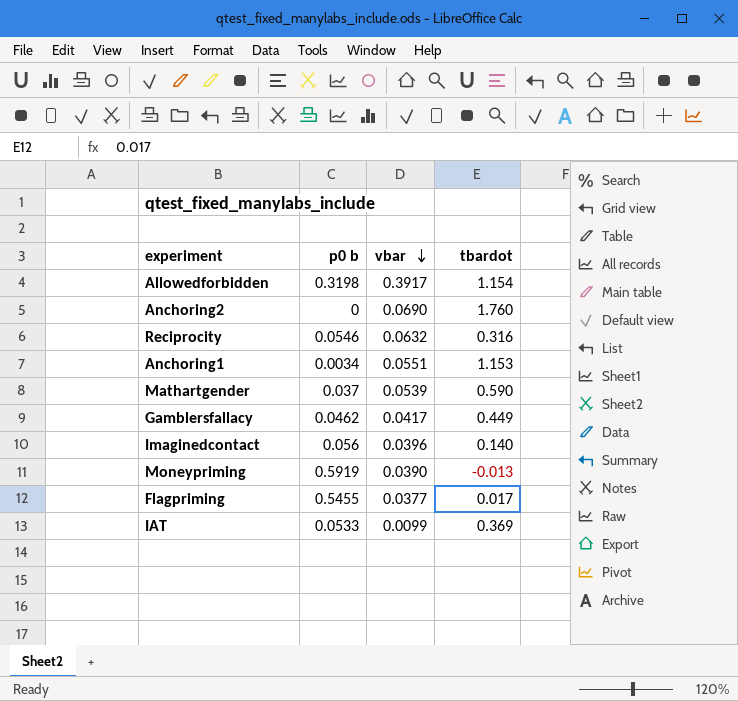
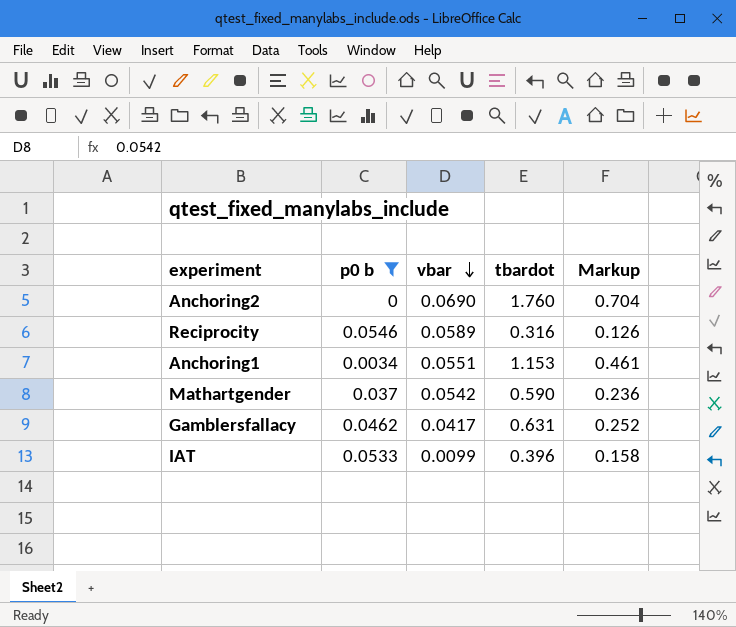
filter: none -> p0 b <= 0.0546
column Markup | formula: none -> [tbardot] * 0.4
Reciprocity | vbar: 0.0632 -> 0.0589
Mathartgender | vbar: 0.0539 -> 0.0542
Gamblersfallacy | tbardot: 0.449 -> 0.631
IAT | tbardot: 0.369 -> 0.396

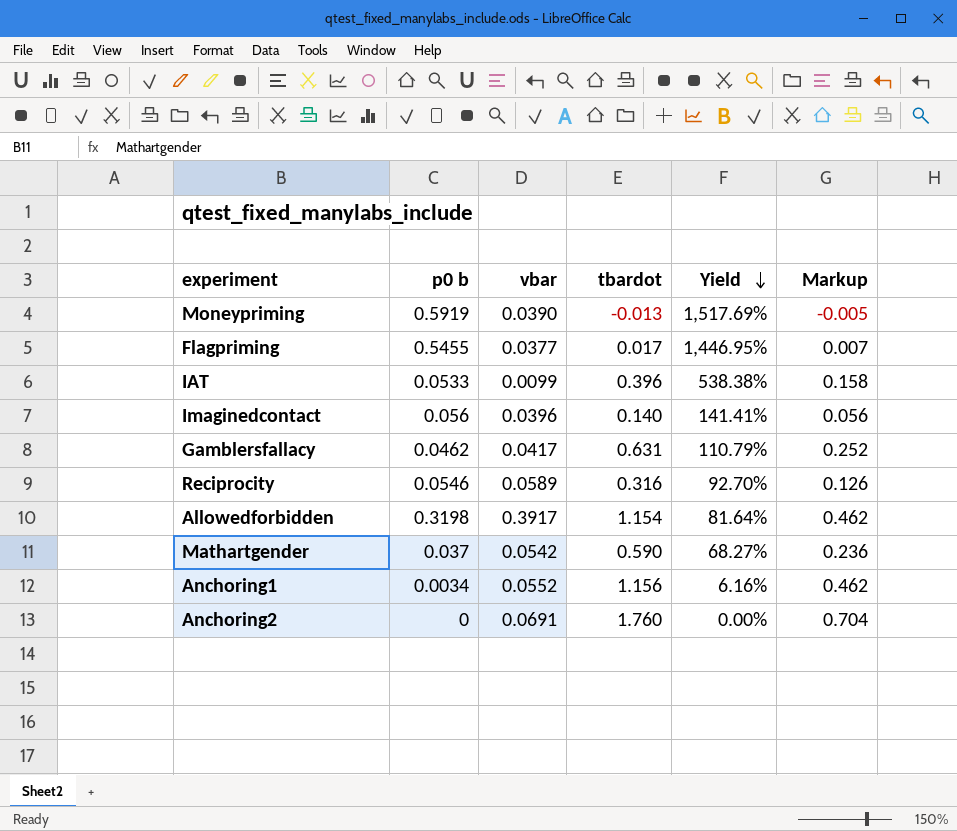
filter: p0 b <= 0.0546 -> none
row order: vbar descending -> Yield descending
column Yield | formula: none -> [p0 b] / [vbar]
Anchoring1 | vbar: 0.0551 -> 0.0552
Anchoring1 | tbardot: 1.153 -> 1.156
Anchoring1 | Markup: 0.461 -> 0.462
Anchoring2 | vbar: 0.0690 -> 0.0691

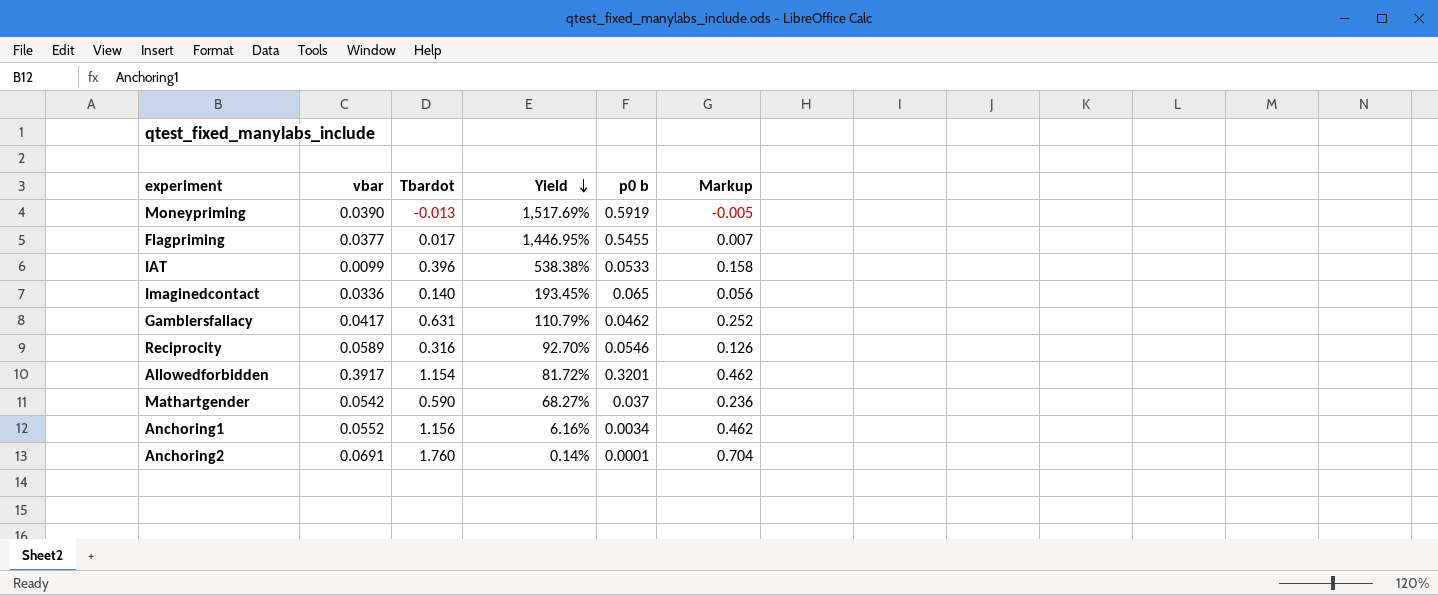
column name: tbardot -> Tbardot
column p0 b | position: 2 -> 5
Imaginedcontact | vbar: 0.0396 -> 0.0336
Imaginedcontact | Yield: 141.41% -> 193.45%
Imaginedcontact | p0 b: 0.056 -> 0.065
Allowedforbidden | Yield: 81.64% -> 81.72%
Allowedforbidden | p0 b: 0.3198 -> 0.3201
Anchoring2 | Yield: 0.00% -> 0.14%
Anchoring2 | p0 b: 0 -> 0.0001

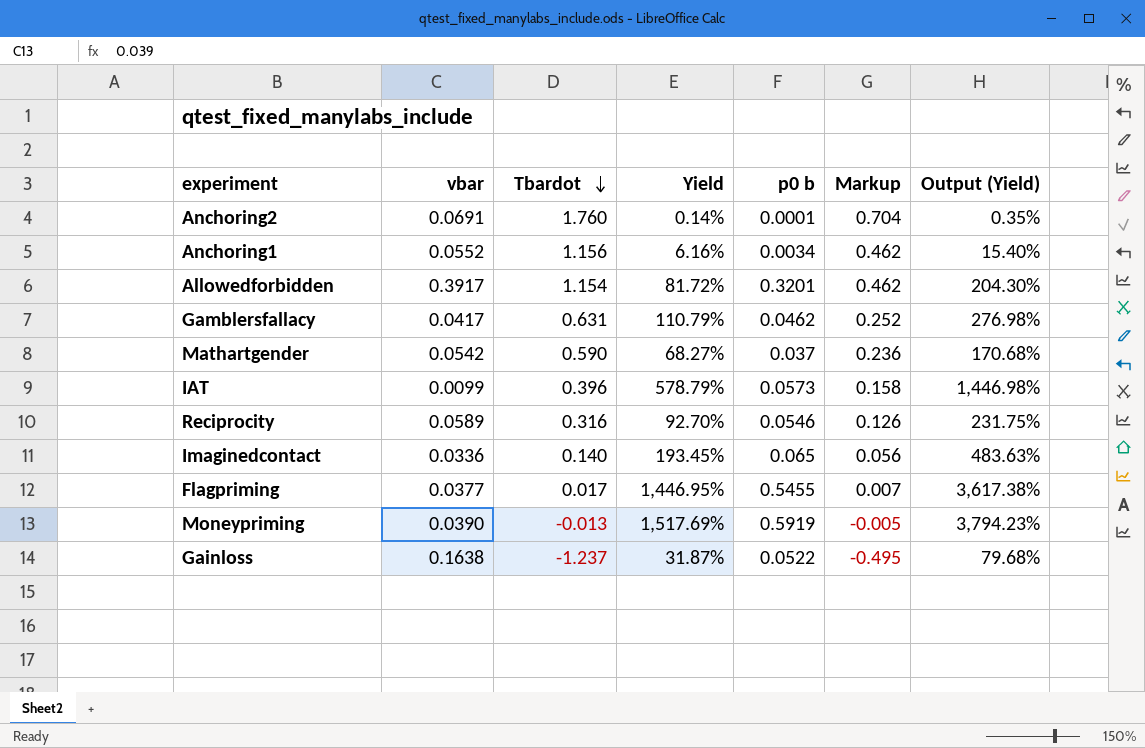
row order: Yield descending -> Tbardot descending
column Output (Yield) | formula: none -> [Yield] * 2.5
IAT | Yield: 538.38% -> 578.79%
IAT | p0 b: 0.0533 -> 0.0573
row Gainloss: none -> 0.1638 | -1.237 | 31.87% | 0.0522 | -0.495 | 79.68%

